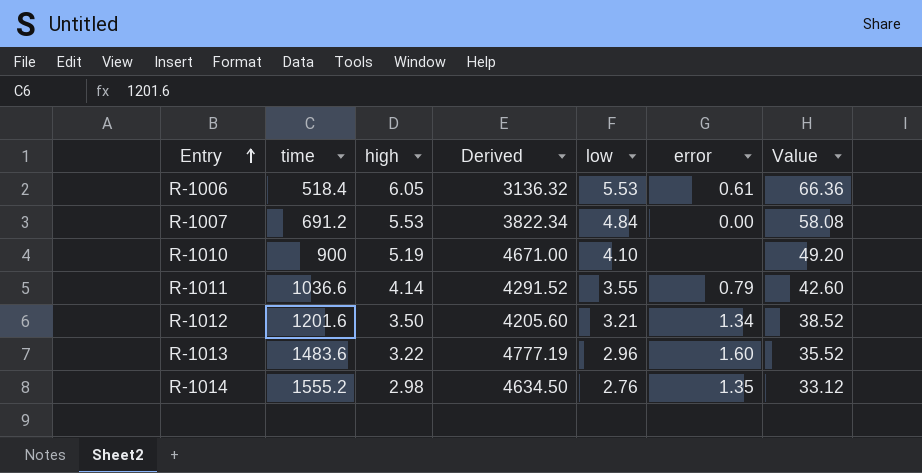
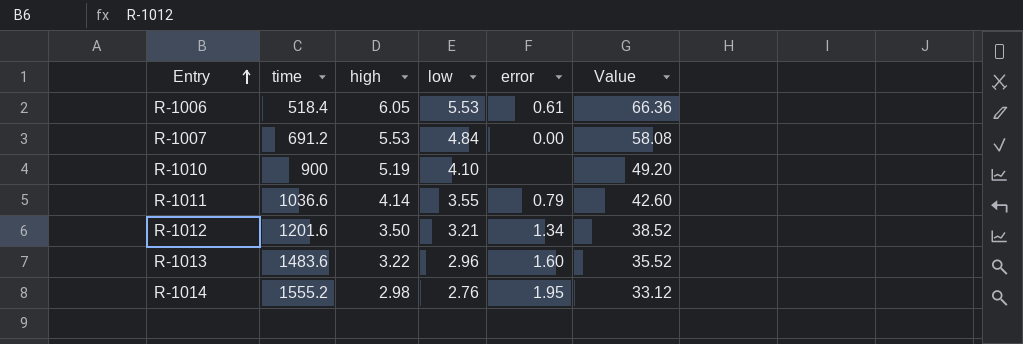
column Derived | formula: [time] * [high] -> none
R-1014 | error: 1.35 -> 1.95

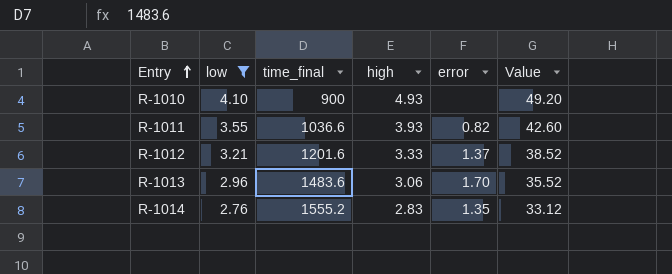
filter: none -> low <= 4.10
column low | position: 4 -> 2
column name: time -> time_final
R-1010 | high: 5.19 -> 4.93
R-1011 | high: 4.14 -> 3.93
R-1011 | error: 0.79 -> 0.82
R-1012 | high: 3.50 -> 3.33
R-1012 | error: 1.34 -> 1.37
R-1013 | high: 3.22 -> 3.06
R-1013 | error: 1.60 -> 1.70
R-1014 | high: 2.98 -> 2.83
R-1014 | error: 1.95 -> 1.35

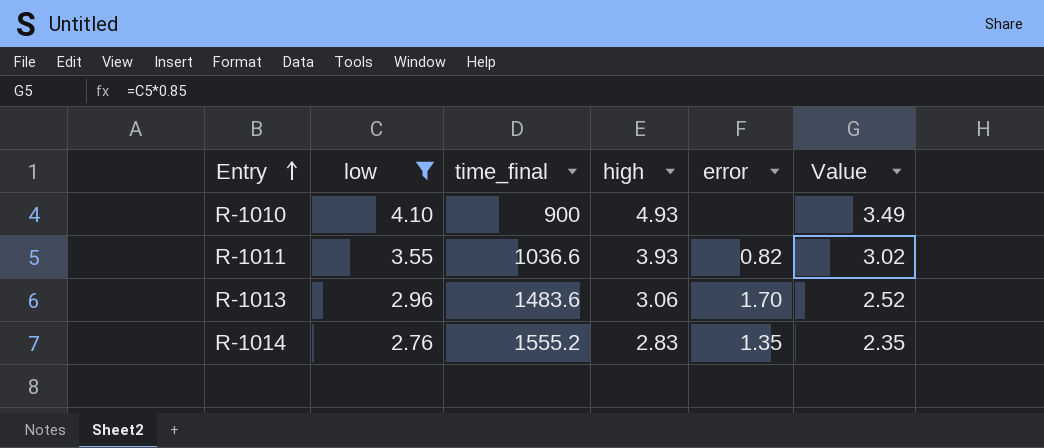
column Value | formula: [low] * 12 -> [low] * 0.85
row R-1012: 3.21 | 1201.6 | 3.33 | 1.37 | 38.52 -> none

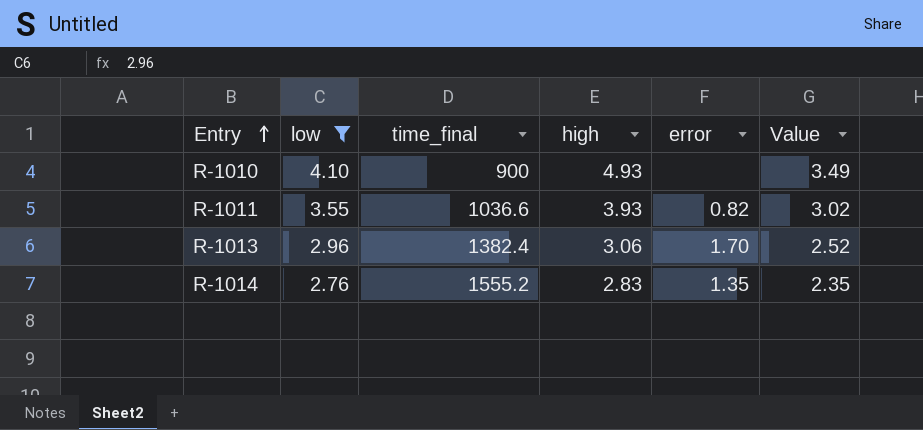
R-1013 | time_final: 1483.6 -> 1382.4

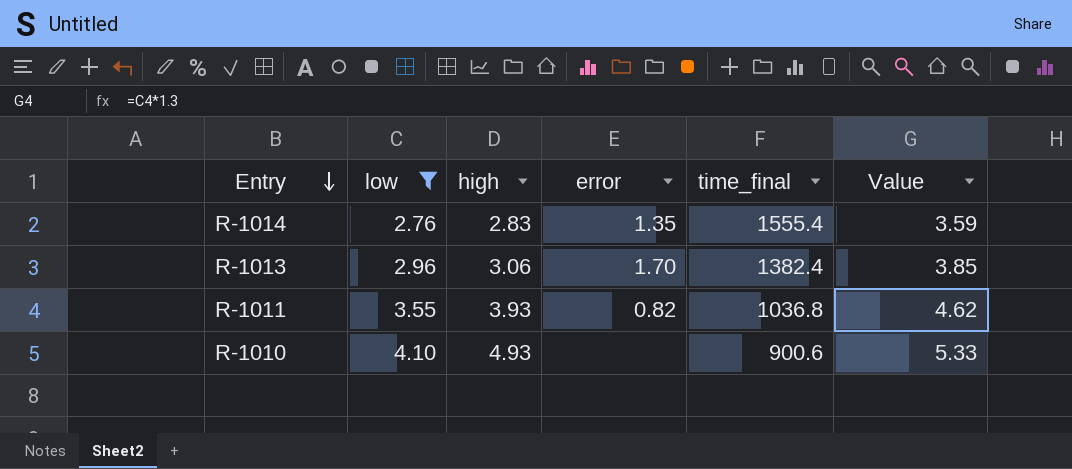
row order: Entry ascending -> Entry descending
column time_final | position: 3 -> 5
column Value | formula: [low] * 0.85 -> [low] * 1.3
R-1014 | time_final: 1555.2 -> 1555.4
R-1011 | time_final: 1036.6 -> 1036.8
R-1010 | time_final: 900 -> 900.6

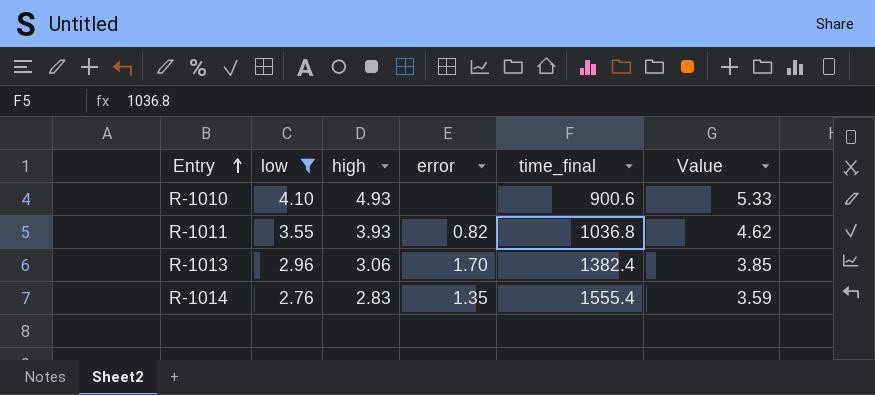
row order: Entry descending -> Entry ascending

